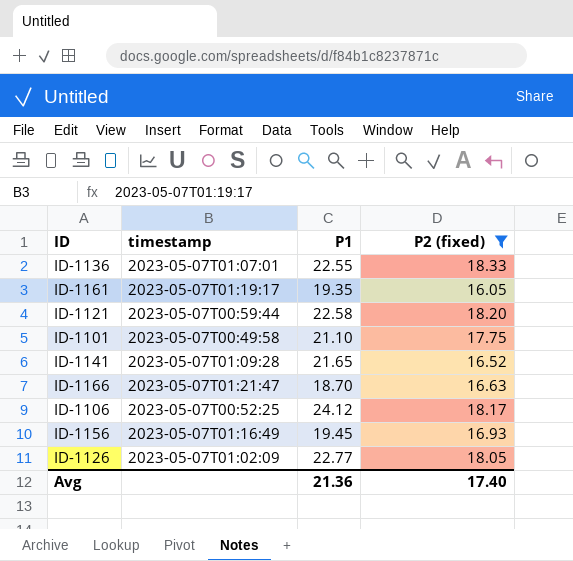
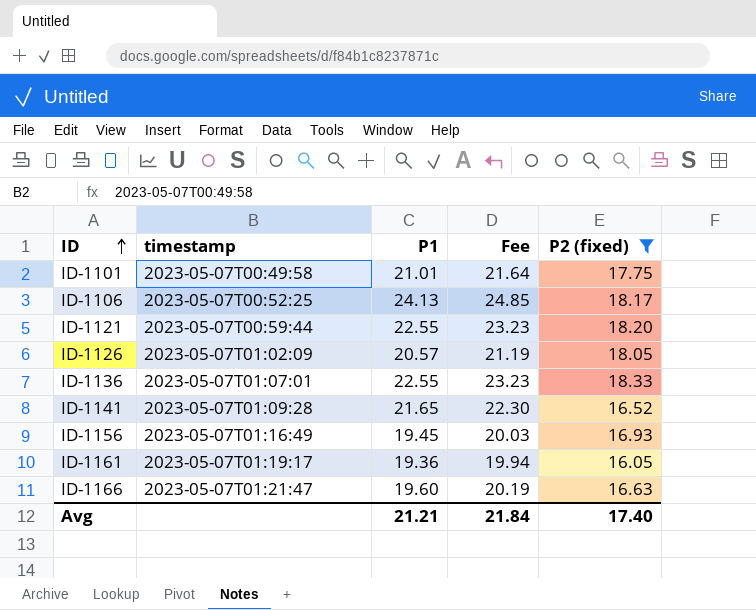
row order: none -> ID ascending
column Fee | formula: none -> [P1] * 1.03
ID-1101 | P1: 21.10 -> 21.01
ID-1106 | P1: 24.12 -> 24.13
ID-1121 | P1: 22.58 -> 22.55
ID-1126 | P1: 22.77 -> 20.57
ID-1161 | P1: 19.35 -> 19.36
ID-1166 | P1: 18.70 -> 19.60
Avg | P1: 21.36 -> 21.21

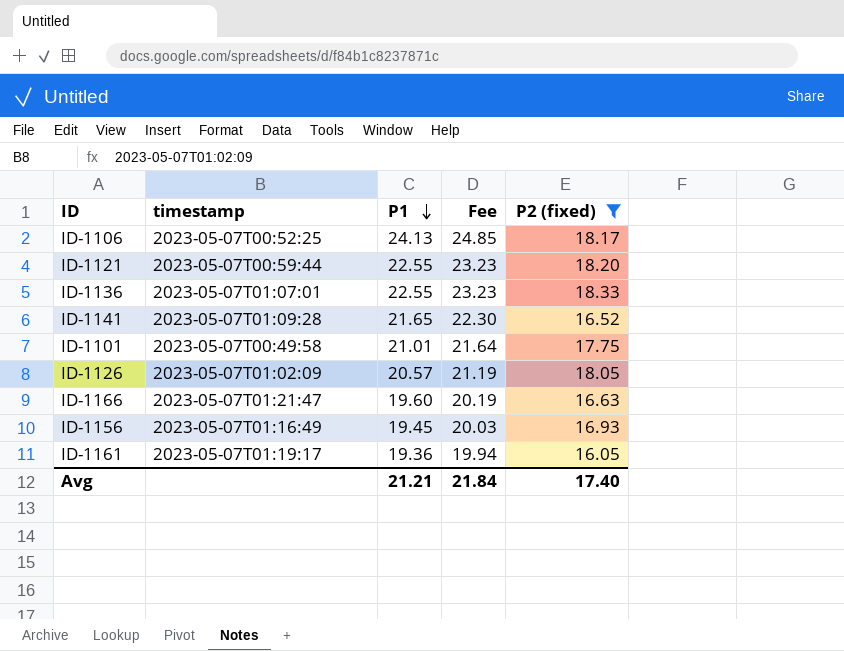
row order: ID ascending -> P1 descending

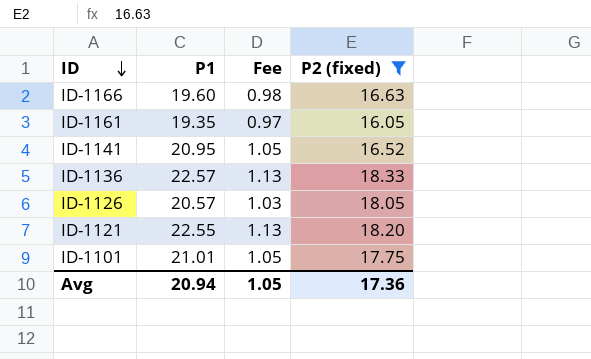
row order: P1 descending -> ID descending
column timestamp | position: 2 -> none
column Fee | formula: [P1] * 1.03 -> [P1] * 0.05
row ID-1106: 2023-05-07T00:52:25 | 24.13 | 24.85 | 18.17 -> none
row ID-1156: 2023-05-07T01:16:49 | 19.45 | 20.03 | 16.93 -> none
ID-1161 | P1: 19.36 -> 19.35
ID-1141 | P1: 21.65 -> 20.95
ID-1136 | P1: 22.55 -> 22.57
Avg | P1: 21.21 -> 20.94
Avg | Fee: 21.84 -> 1.05
Avg | P2 (fixed): 17.40 -> 17.36

